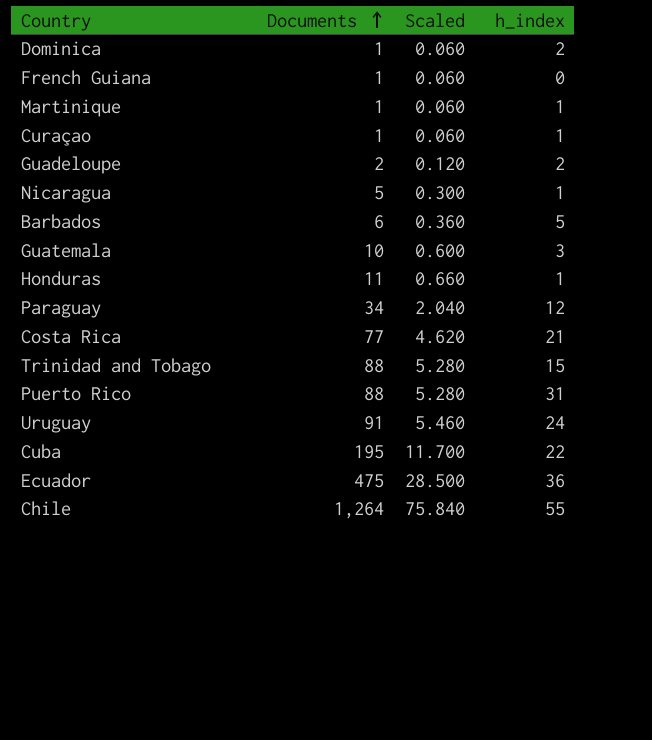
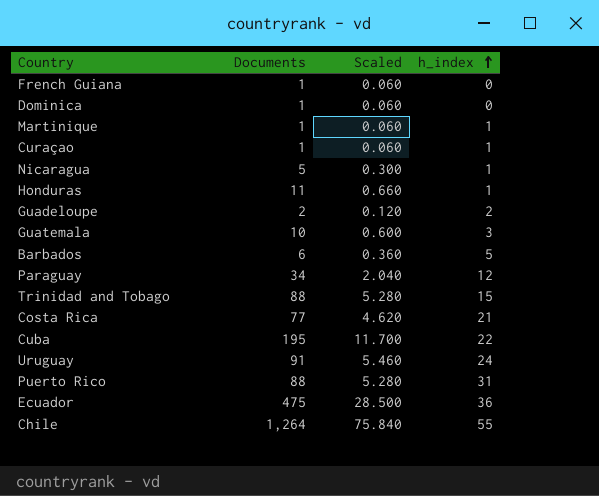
row order: Documents ascending -> h_index ascending
Dominica | h_index: 2 -> 0

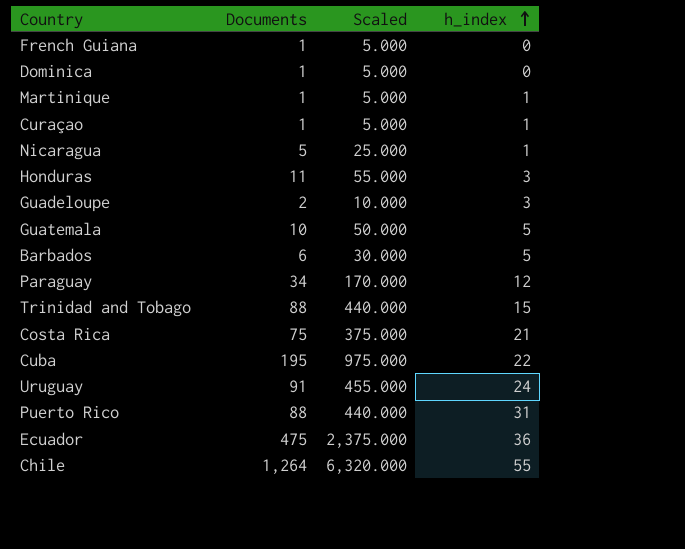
column Scaled | formula: [Documents] * 0.06 -> [Documents] * 5
Honduras | h_index: 1 -> 3
Guadeloupe | h_index: 2 -> 3
Guatemala | h_index: 3 -> 5
Costa Rica | Documents: 77 -> 75

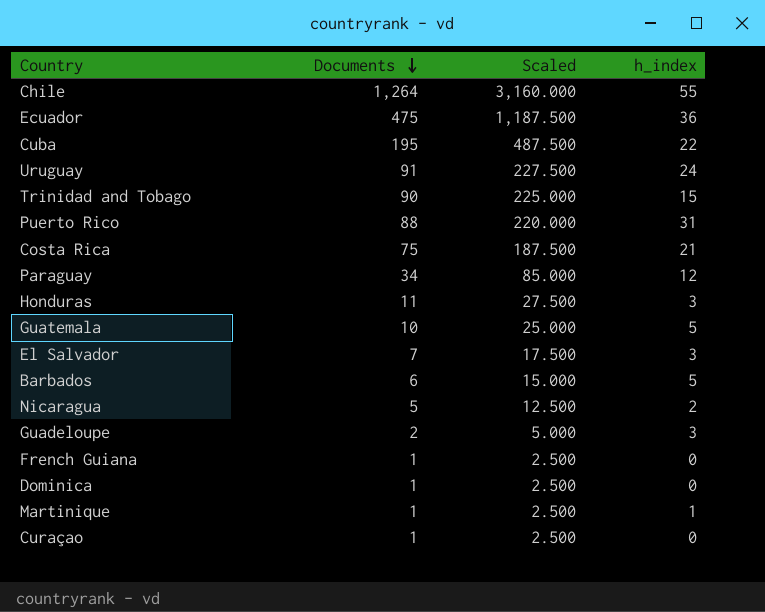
row order: h_index ascending -> Documents descending
column Scaled | formula: [Documents] * 5 -> [Documents] * 2.5
Trinidad and Tobago | Documents: 88 -> 90
row El Salvador: none -> 7 | 17.500 | 3
Nicaragua | h_index: 1 -> 2
Curaçao | h_index: 1 -> 0

